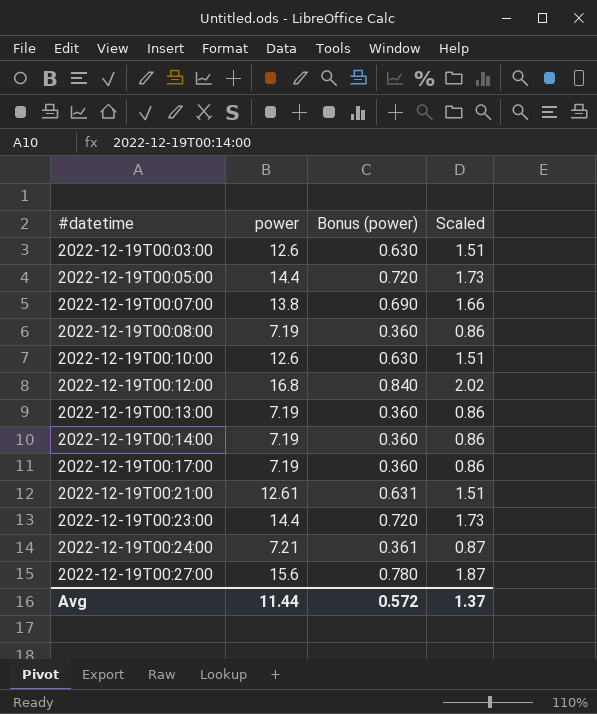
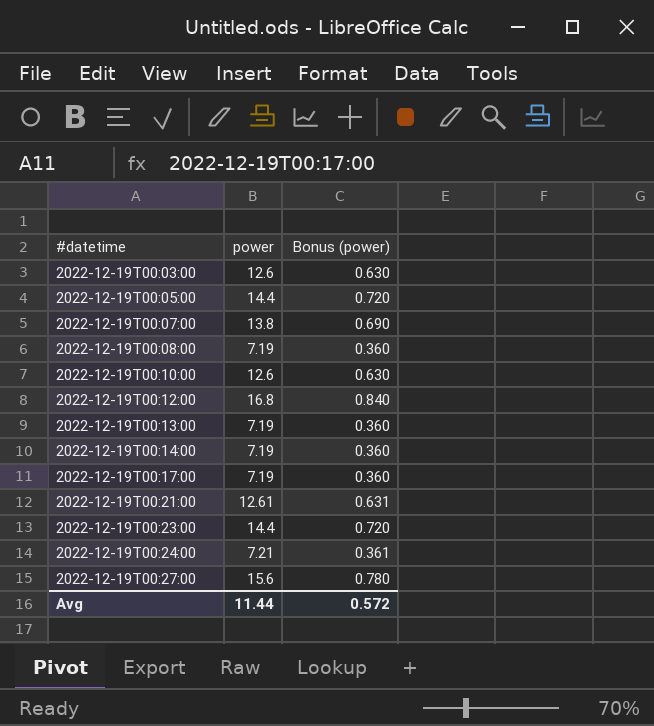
column Scaled | formula: [power] * 0.12 -> none

